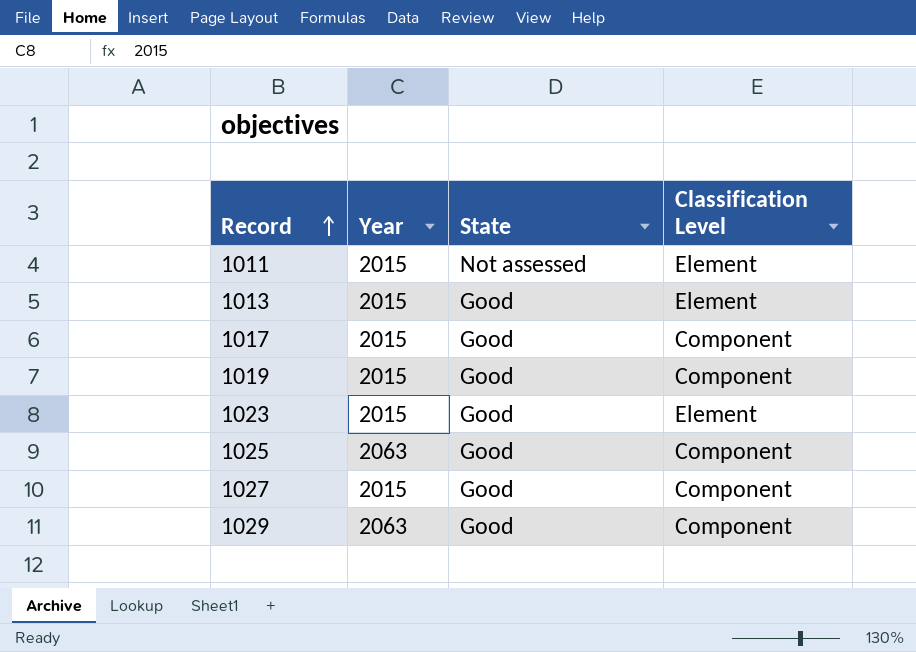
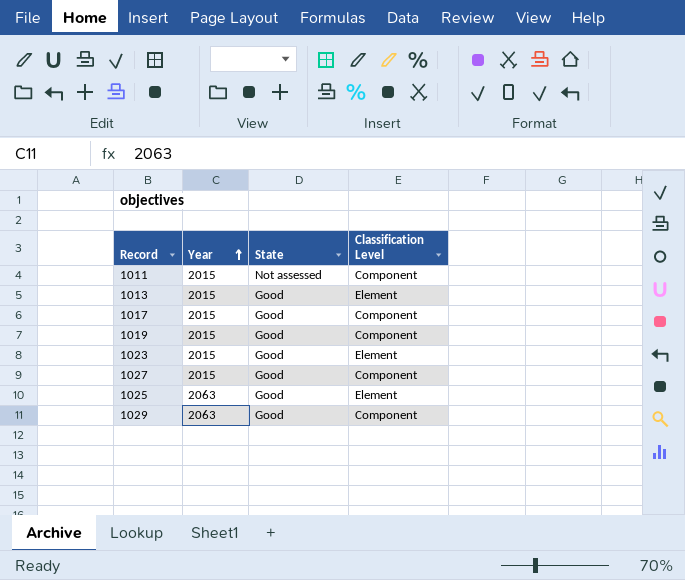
row order: Record ascending -> Year ascending
1011 | Classification Level: Element -> Component
1025 | Classification Level: Component -> Element

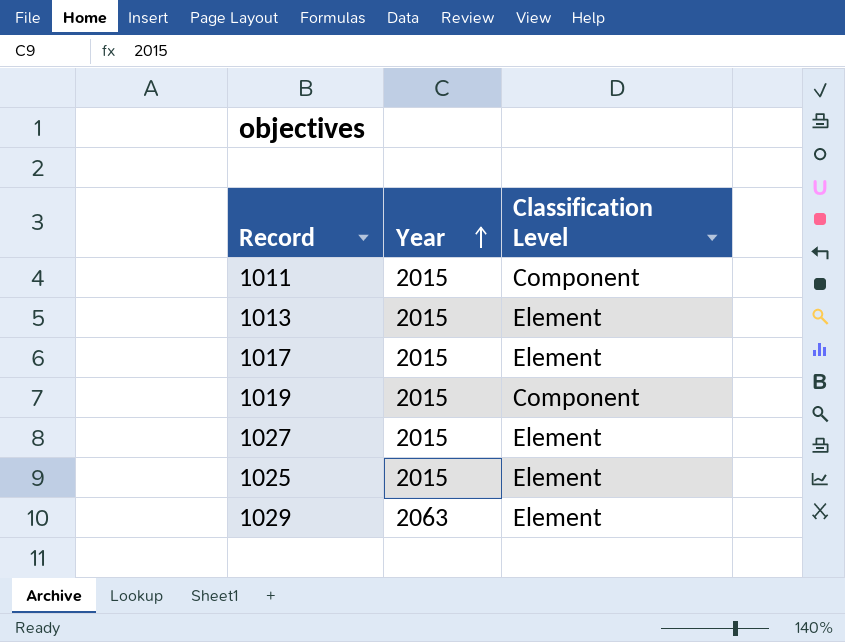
column State | position: 3 -> none
row 1023: 2015 | Good | Element -> none
1017 | Classification Level: Component -> Element
1027 | Classification Level: Component -> Element
1025 | Year: 2063 -> 2015
1029 | Classification Level: Component -> Element

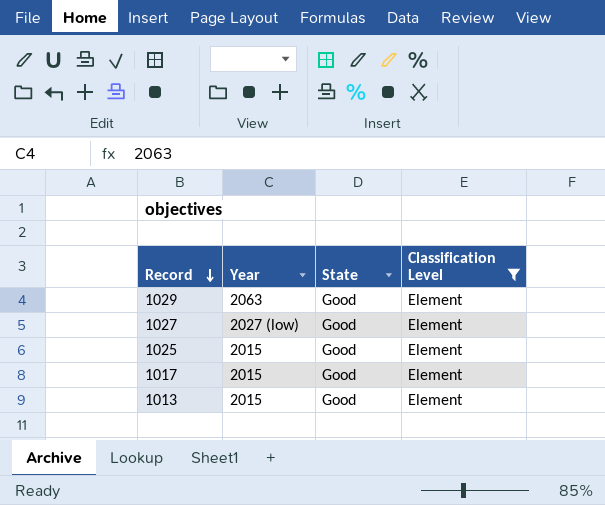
filter: none -> Classification Level = Element
row order: Year ascending -> Record descending
column State | position: none -> 3
1027 | Year: 2015 -> 2027 (low)

